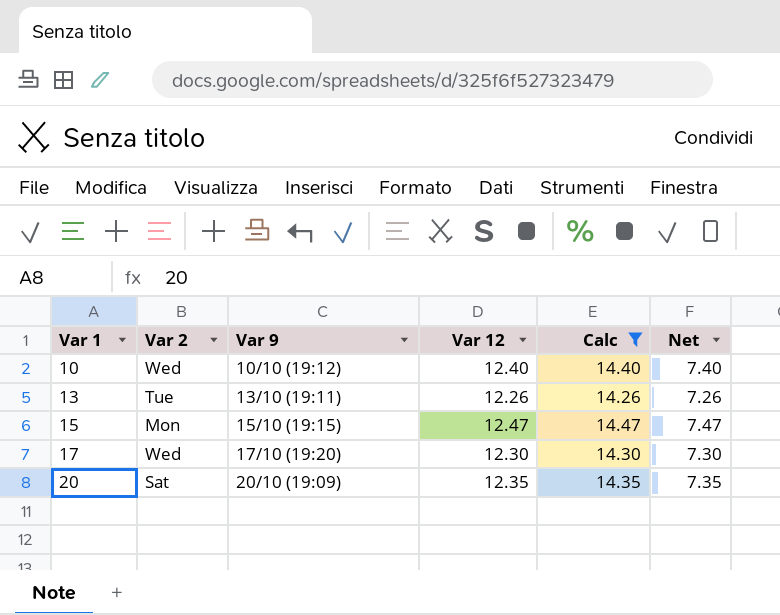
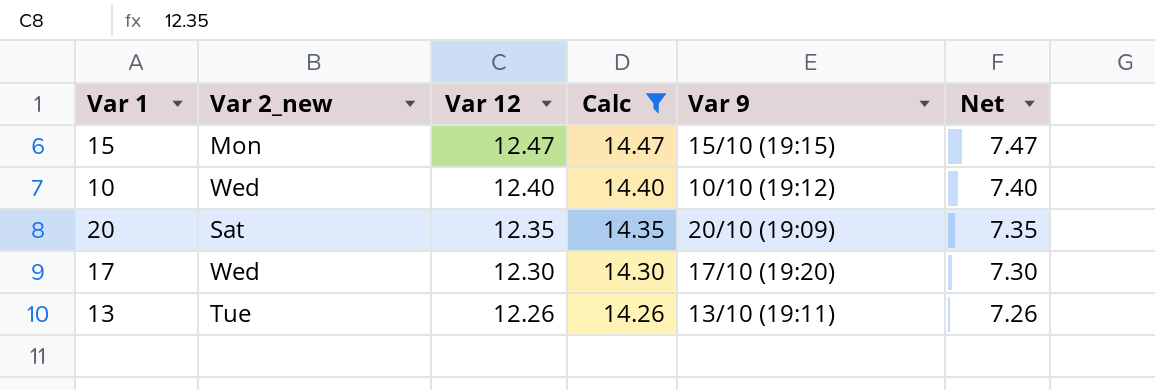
row order: Var 1 ascending -> Var 12 descending
column name: Var 2 -> Var 2_new
column Var 9 | position: 3 -> 5

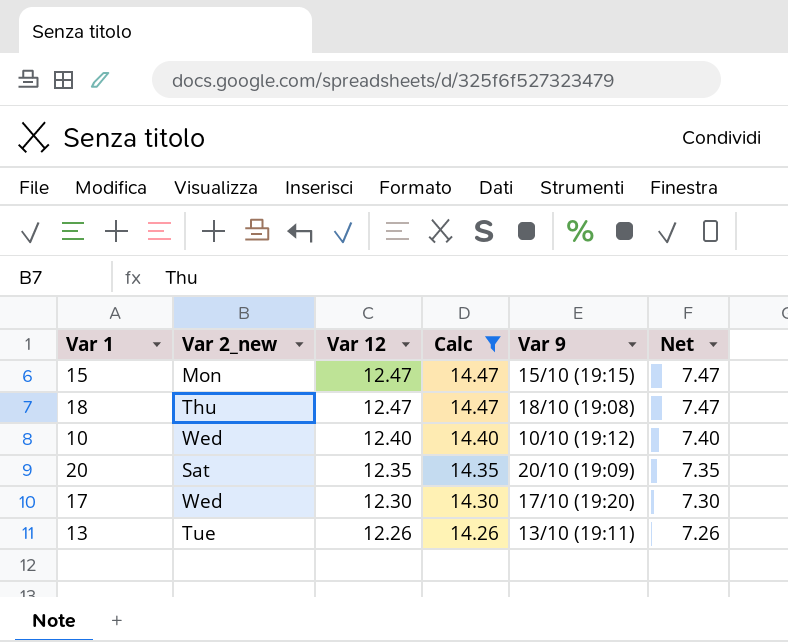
row 18: none -> Thu | 12.47 | 14.47 | 18/10 (19:08) | 7.47

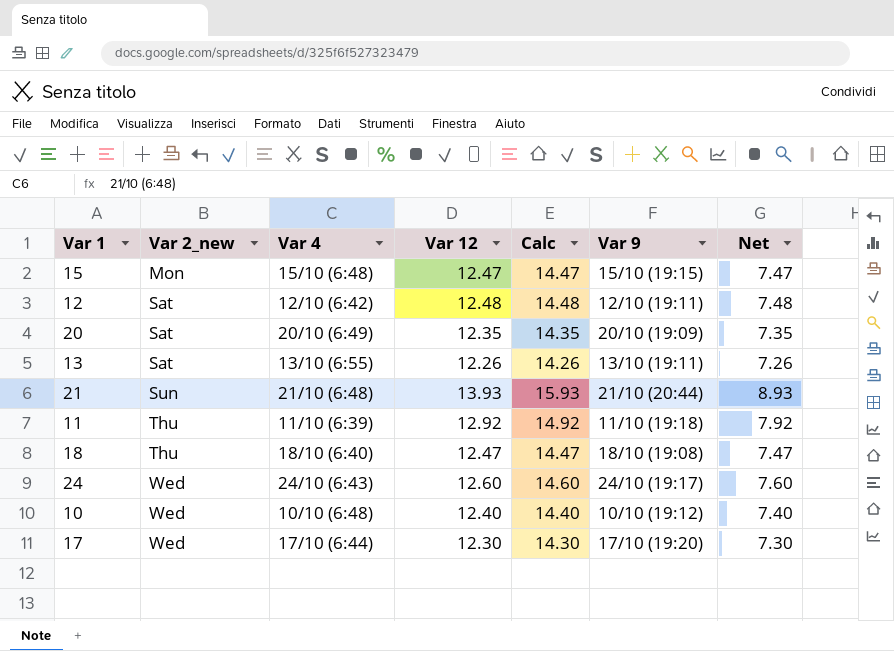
filter: Calc <= 14.47 -> none
row order: Var 12 descending -> Var 2_new ascending
column Var 4 | position: none -> 3
13 | Var 2_new: Tue -> Sat

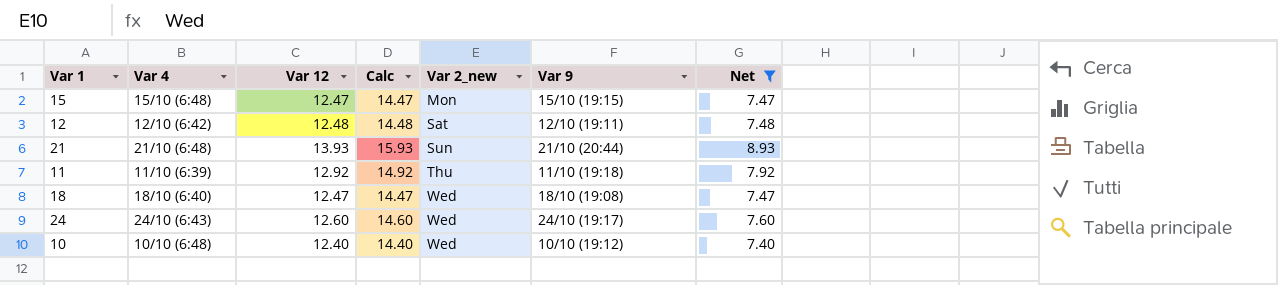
filter: none -> Net >= 7.40
column Var 2_new | position: 2 -> 5
18 | Var 2_new: Thu -> Wed

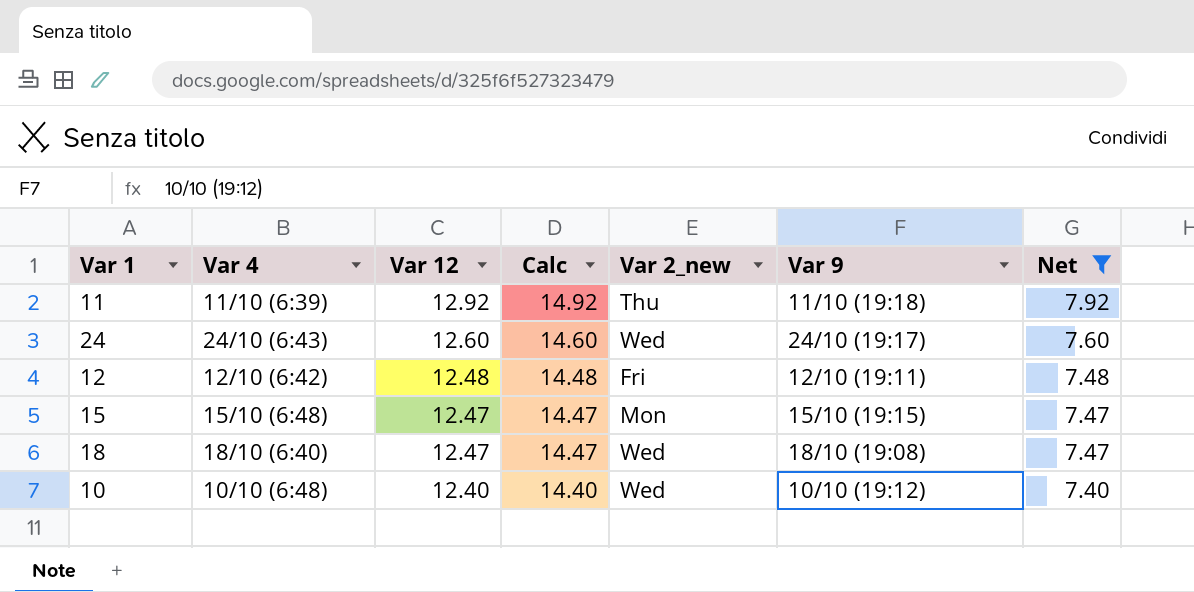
row order: Var 2_new ascending -> Var 12 descending
row 21: 21/10 (6:48) | 13.93 | 15.93 | Sun | 21/10 (20:44) | 8.93 -> none
12 | Var 2_new: Sat -> Fri

